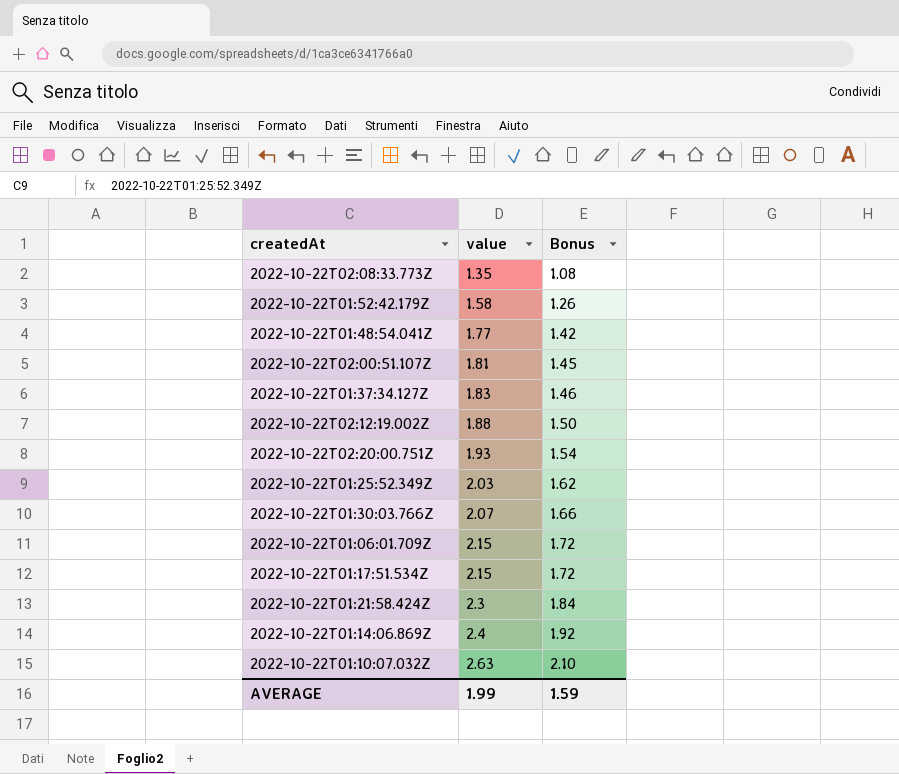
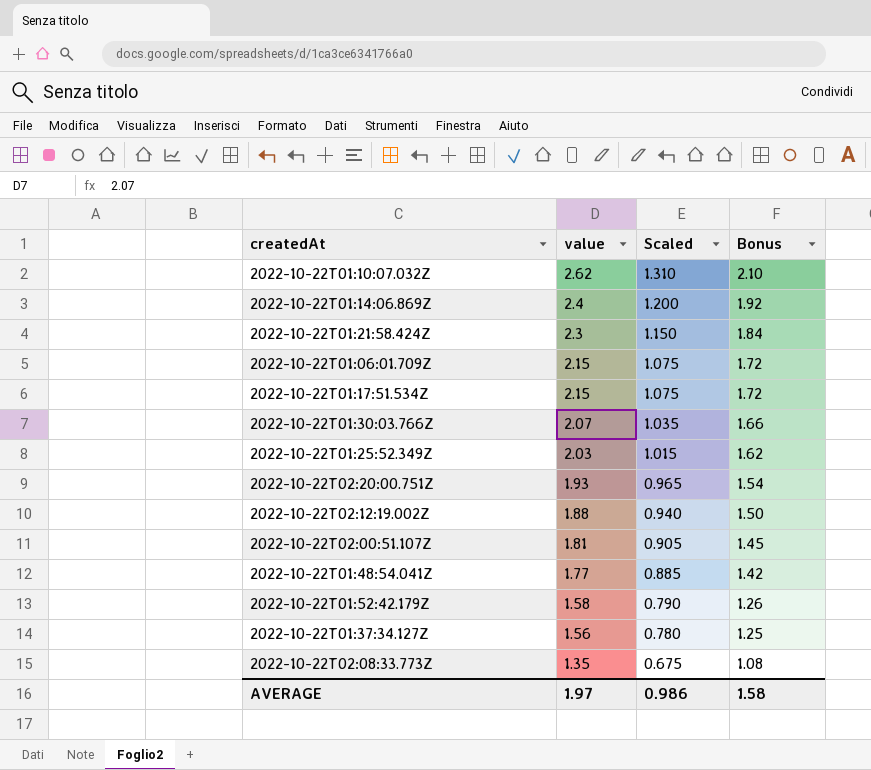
row order: value ascending -> value descending
column Scaled | formula: none -> [value] * 0.5
2022-10-22T01:10:07.032Z | value: 2.63 -> 2.62
2022-10-22T01:37:34.127Z | value: 1.83 -> 1.56
2022-10-22T01:37:34.127Z | Bonus: 1.46 -> 1.25
AVERAGE | value: 1.99 -> 1.97
AVERAGE | Bonus: 1.59 -> 1.58

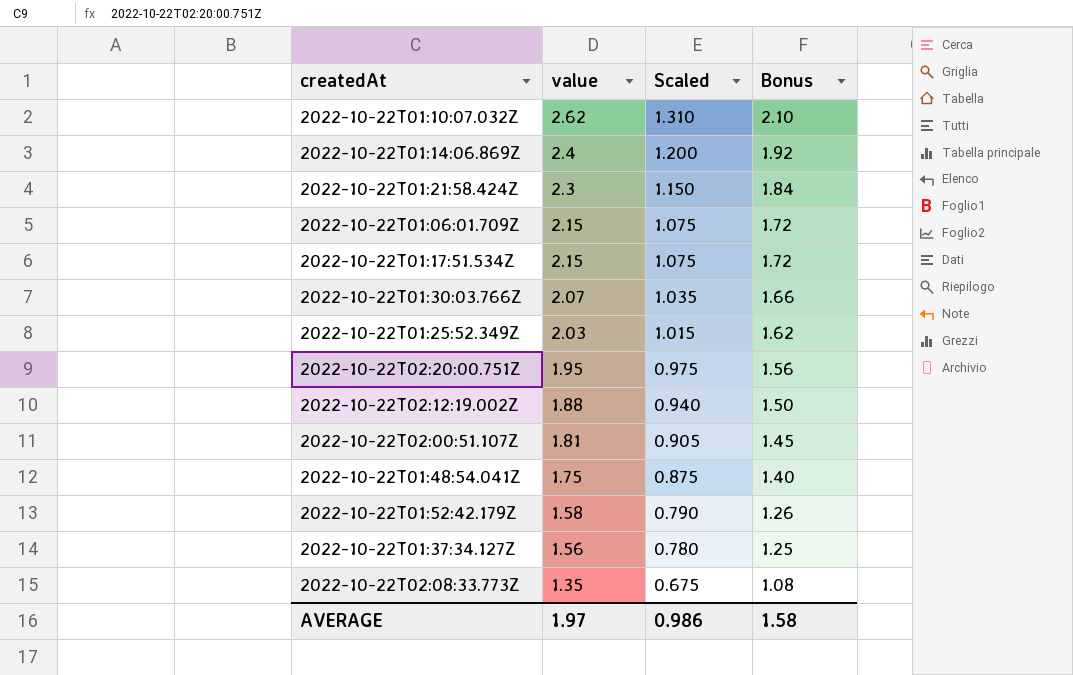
2022-10-22T02:20:00.751Z | value: 1.93 -> 1.95
2022-10-22T02:20:00.751Z | Scaled: 0.965 -> 0.975
2022-10-22T02:20:00.751Z | Bonus: 1.54 -> 1.56
2022-10-22T01:48:54.041Z | value: 1.77 -> 1.75
2022-10-22T01:48:54.041Z | Scaled: 0.885 -> 0.875
2022-10-22T01:48:54.041Z | Bonus: 1.42 -> 1.40

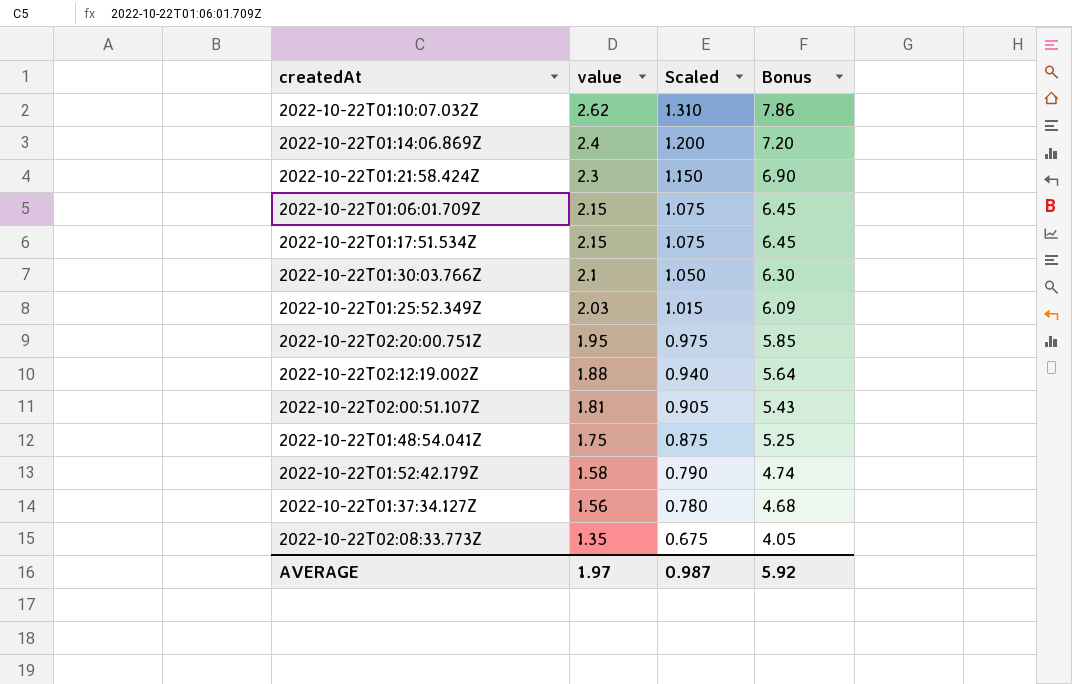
column Bonus | formula: [value] * 0.8 -> [value] * 3
2022-10-22T01:30:03.766Z | value: 2.07 -> 2.1
2022-10-22T01:30:03.766Z | Scaled: 1.035 -> 1.050
AVERAGE | Scaled: 0.986 -> 0.987
AVERAGE | Bonus: 1.58 -> 5.92

